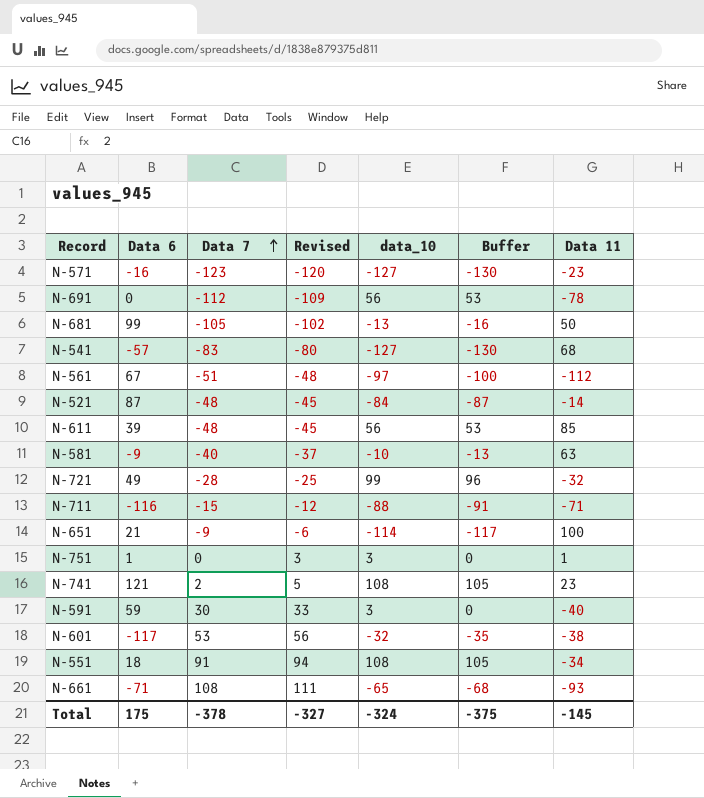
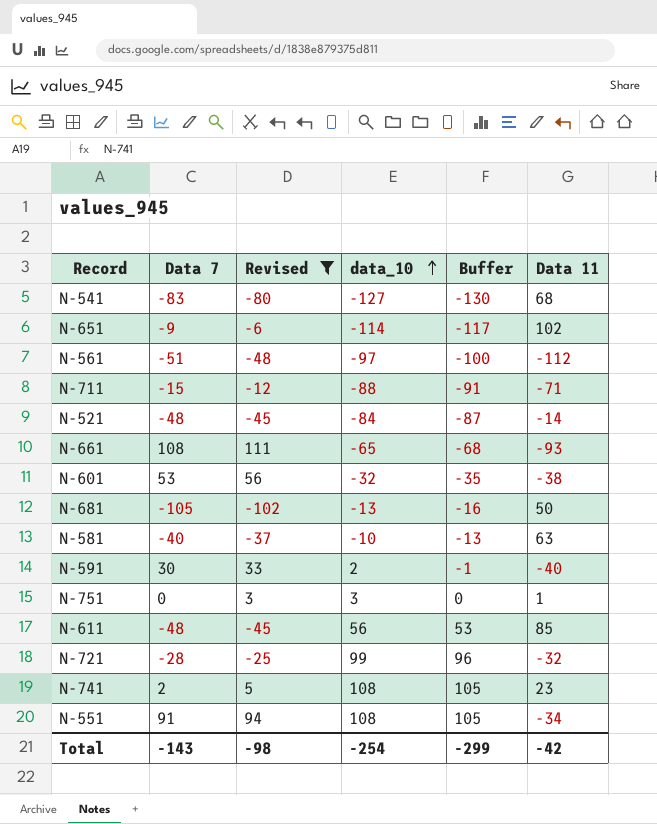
filter: none -> Revised >= -102
row order: Data 7 ascending -> data_10 ascending
column Data 6 | position: 2 -> none
N-651 | Data 11: 100 -> 102
N-591 | data_10: 3 -> 2
N-591 | Buffer: 0 -> -1
Total | Data 7: -378 -> -143
Total | Revised: -327 -> -98
Total | data_10: -324 -> -254
Total | Buffer: -375 -> -299
Total | Data 11: -145 -> -42

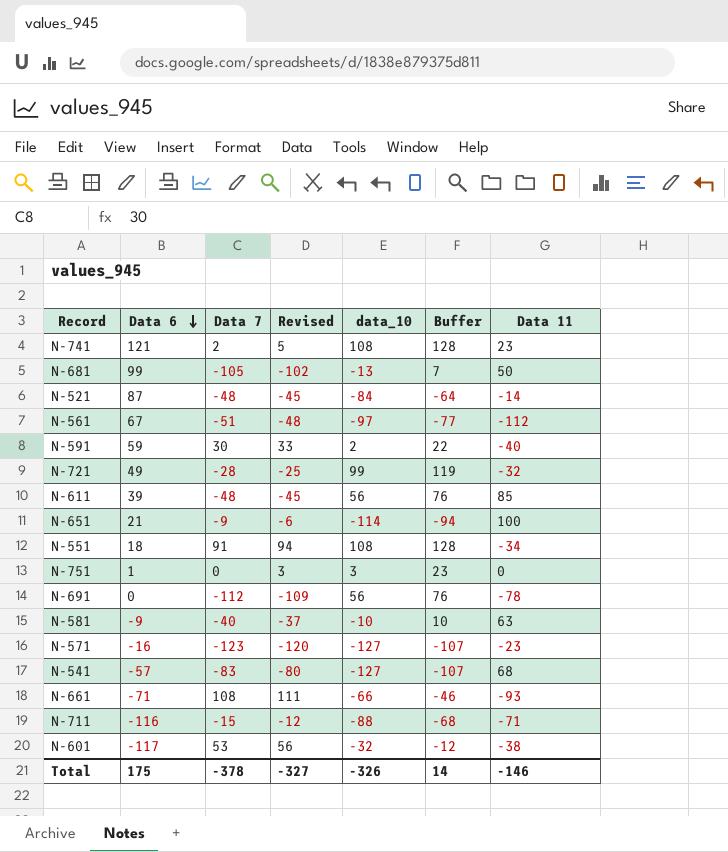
filter: Revised >= -102 -> none
row order: data_10 ascending -> Data 6 descending
column Data 6 | position: none -> 2
column Buffer | formula: [data_10] - 3 -> [data_10] + 20
N-651 | Data 11: 102 -> 100
N-751 | Data 11: 1 -> 0
N-661 | data_10: -65 -> -66
Total | Data 7: -143 -> -378
Total | Revised: -98 -> -327
Total | data_10: -254 -> -326
Total | Buffer: -299 -> 14
Total | Data 11: -42 -> -146

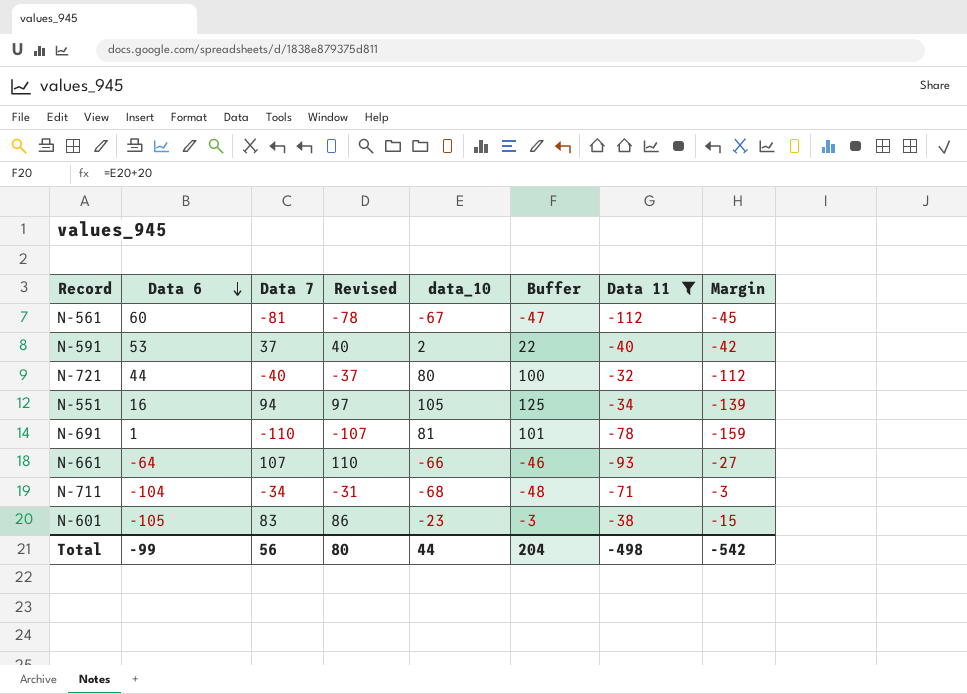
filter: none -> Data 11 <= -32
column Margin | formula: none -> [Data 11] - [data_10]
N-561 | Data 6: 67 -> 60
N-561 | Data 7: -51 -> -81
N-561 | Revised: -48 -> -78
N-561 | data_10: -97 -> -67
N-561 | Buffer: -77 -> -47
N-591 | Data 6: 59 -> 53
N-591 | Data 7: 30 -> 37
N-591 | Revised: 33 -> 40
N-721 | Data 6: 49 -> 44
N-721 | Data 7: -28 -> -40
N-721 | Revised: -25 -> -37
N-721 | data_10: 99 -> 80
N-721 | Buffer: 119 -> 100
N-551 | Data 6: 18 -> 16
N-551 | Data 7: 91 -> 94
N-551 | Revised: 94 -> 97
N-551 | data_10: 108 -> 105
N-551 | Buffer: 128 -> 125
N-691 | Data 6: 0 -> 1
N-691 | Data 7: -112 -> -110
N-691 | Revised: -109 -> -107
N-691 | data_10: 56 -> 81
N-691 | Buffer: 76 -> 101
N-661 | Data 6: -71 -> -64
N-661 | Data 7: 108 -> 107
N-661 | Revised: 111 -> 110
N-711 | Data 6: -116 -> -104
N-711 | Data 7: -15 -> -34
N-711 | Revised: -12 -> -31
N-711 | data_10: -88 -> -68
N-711 | Buffer: -68 -> -48
N-601 | Data 6: -117 -> -105
N-601 | Data 7: 53 -> 83
N-601 | Revised: 56 -> 86
N-601 | data_10: -32 -> -23
N-601 | Buffer: -12 -> -3
Total | Data 6: 175 -> -99
Total | Data 7: -378 -> 56
Total | Revised: -327 -> 80
Total | data_10: -326 -> 44
Total | Buffer: 14 -> 204
Total | Data 11: -146 -> -498

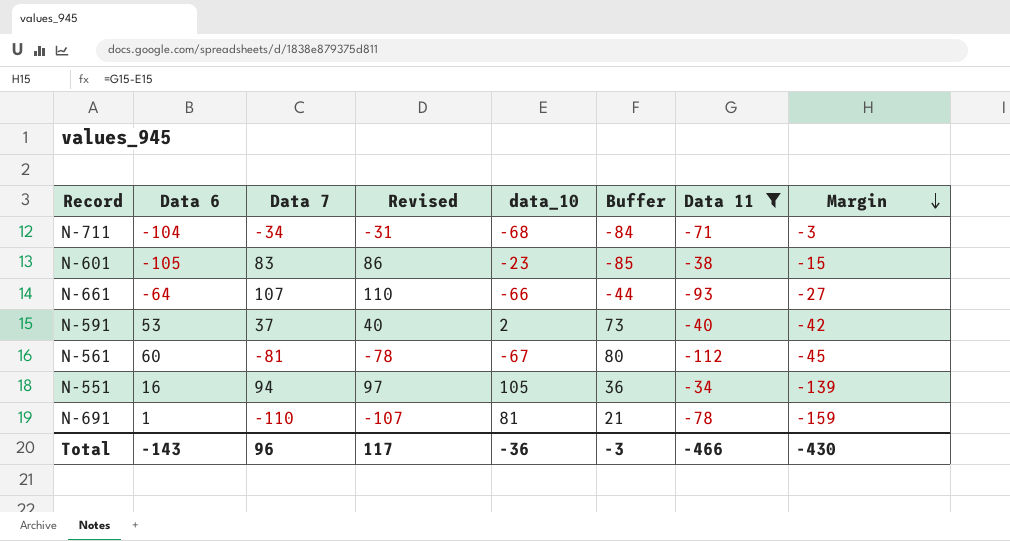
row order: Data 6 descending -> Margin descending
column Buffer | formula: [data_10] + 20 -> [Data 6] + 20
row N-721: 44 | -40 | -37 | 80 | 100 | -32 | -112 -> none
Total | Data 6: -99 -> -143
Total | Data 7: 56 -> 96
Total | Revised: 80 -> 117
Total | data_10: 44 -> -36
Total | Buffer: 204 -> -3
Total | Data 11: -498 -> -466
Total | Margin: -542 -> -430

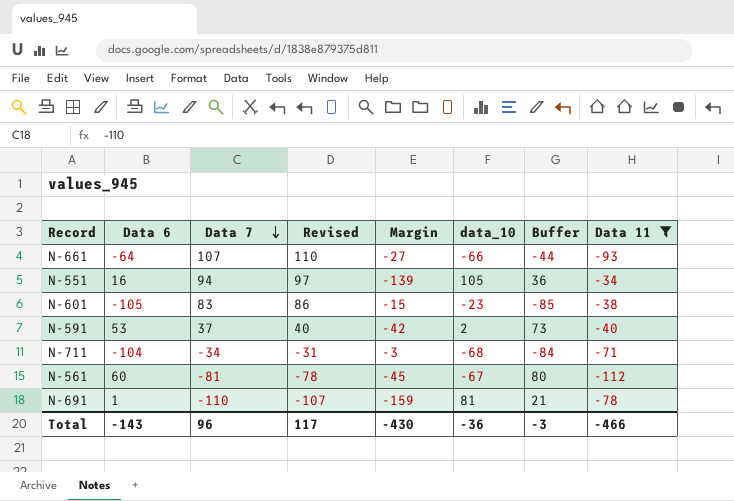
row order: Margin descending -> Data 7 descending
column Margin | position: 8 -> 5

